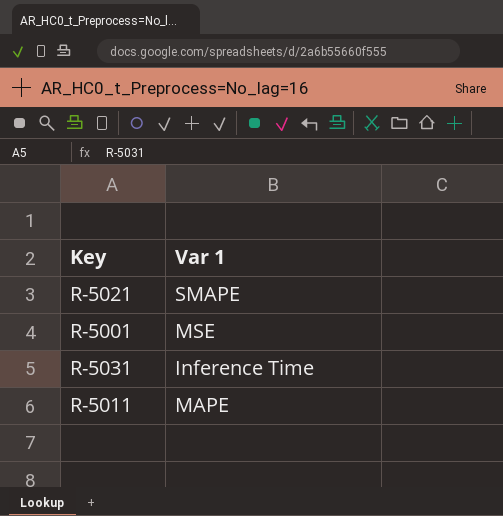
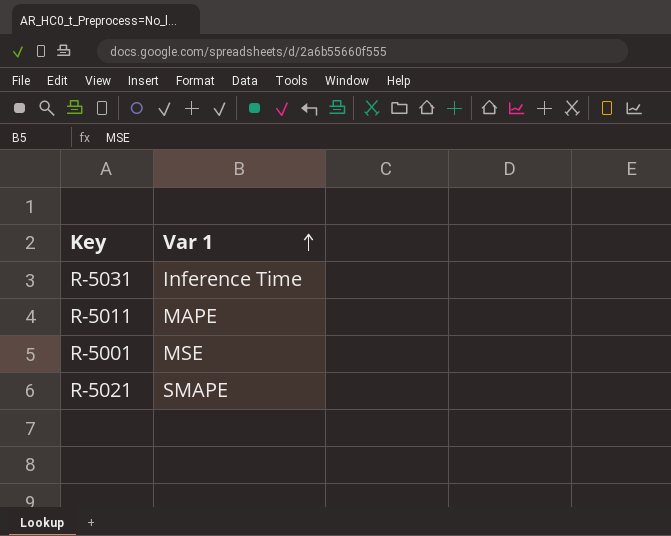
row order: none -> Var 1 ascending

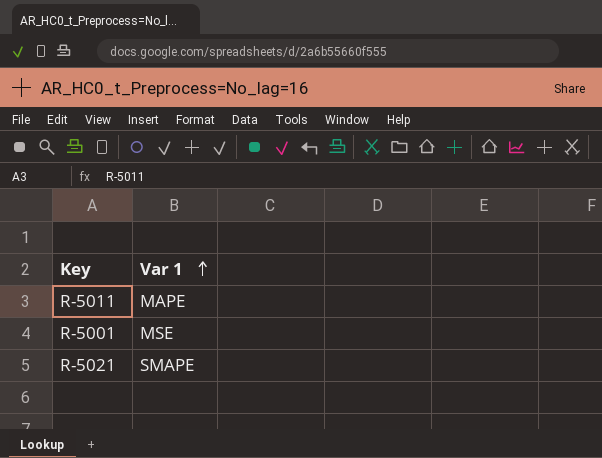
row R-5031: Inference Time -> none

